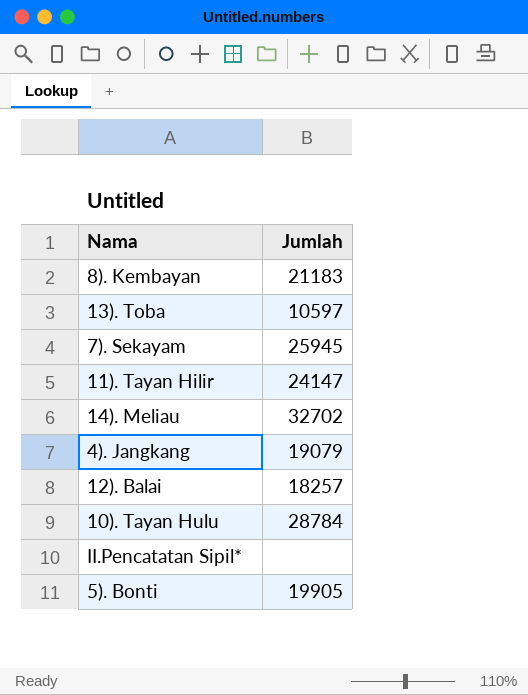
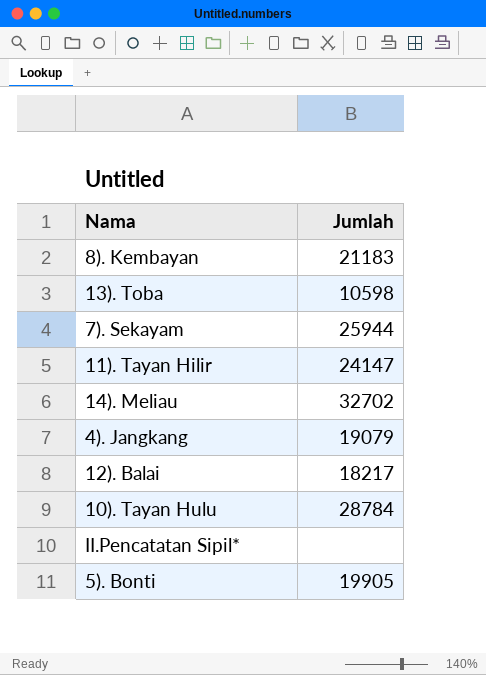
13). Toba | Jumlah: 10597 -> 10598
7). Sekayam | Jumlah: 25945 -> 25944
12). Balai | Jumlah: 18257 -> 18217

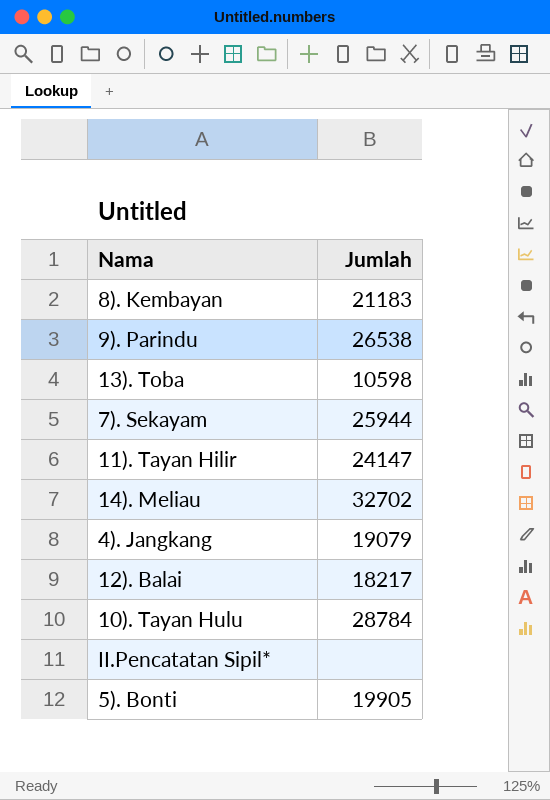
row 9). Parindu: none -> 26538

